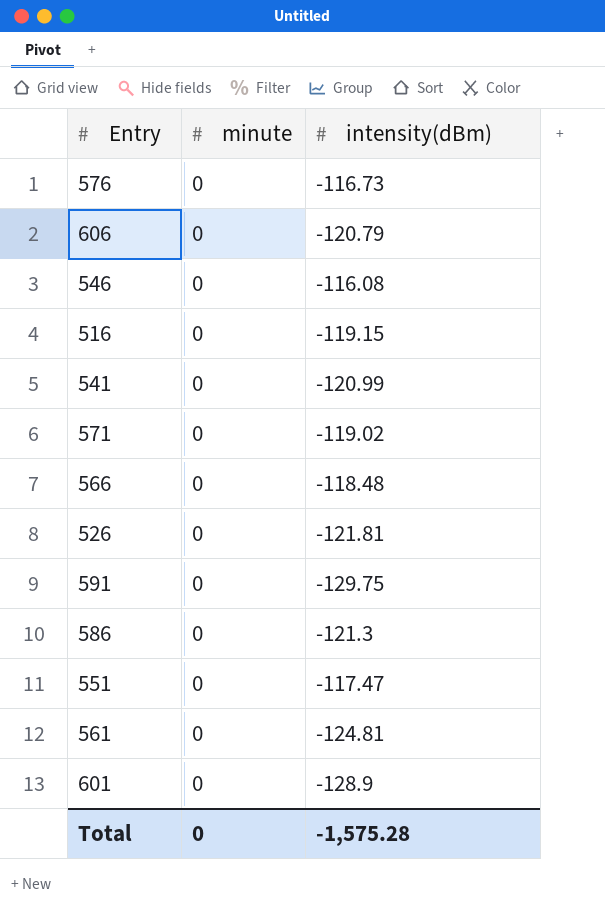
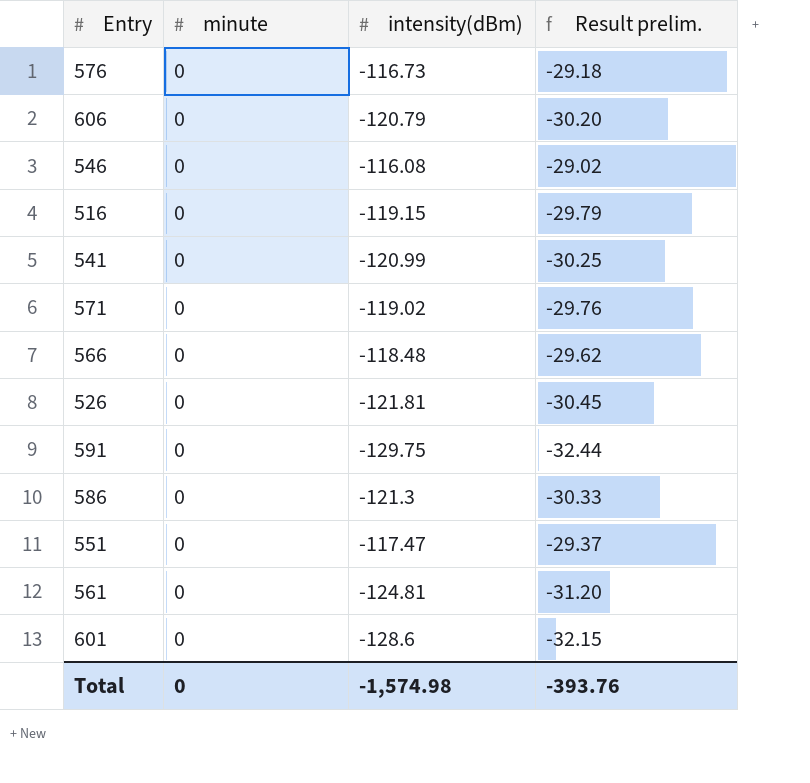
column Result prelim. | formula: none -> [intensity(dBm)] * 0.25
601 | intensity(dBm): -128.9 -> -128.6
Total | intensity(dBm): -1,575.28 -> -1,574.98

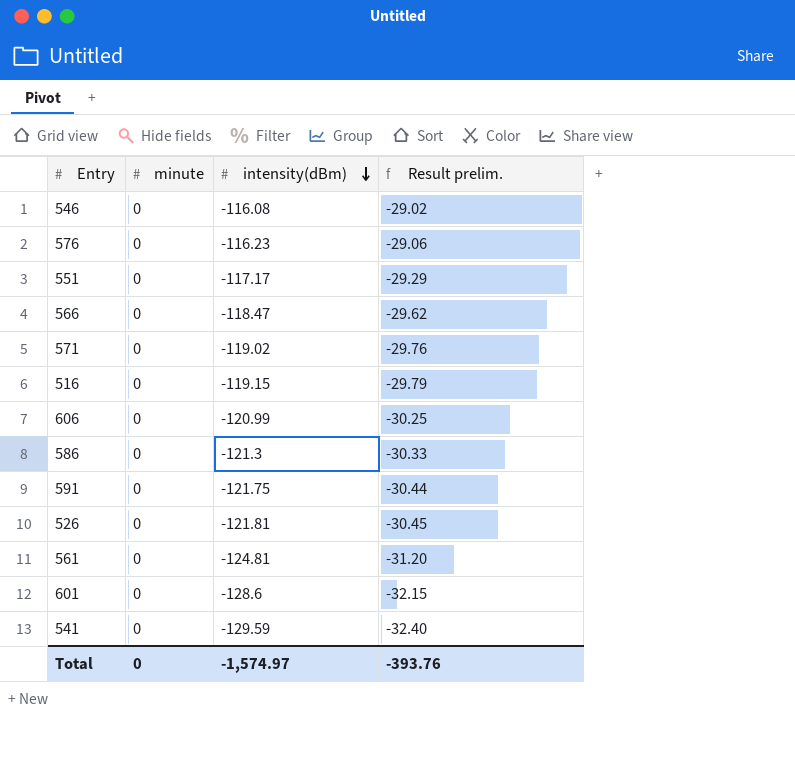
row order: none -> intensity(dBm) descending
576 | intensity(dBm): -116.73 -> -116.23
576 | Result prelim.: -29.18 -> -29.06
551 | intensity(dBm): -117.47 -> -117.17
551 | Result prelim.: -29.37 -> -29.29
566 | intensity(dBm): -118.48 -> -118.47
606 | intensity(dBm): -120.79 -> -120.99
606 | Result prelim.: -30.20 -> -30.25
591 | intensity(dBm): -129.75 -> -121.75
591 | Result prelim.: -32.44 -> -30.44
541 | intensity(dBm): -120.99 -> -129.59
541 | Result prelim.: -30.25 -> -32.40
Total | intensity(dBm): -1,574.98 -> -1,574.97

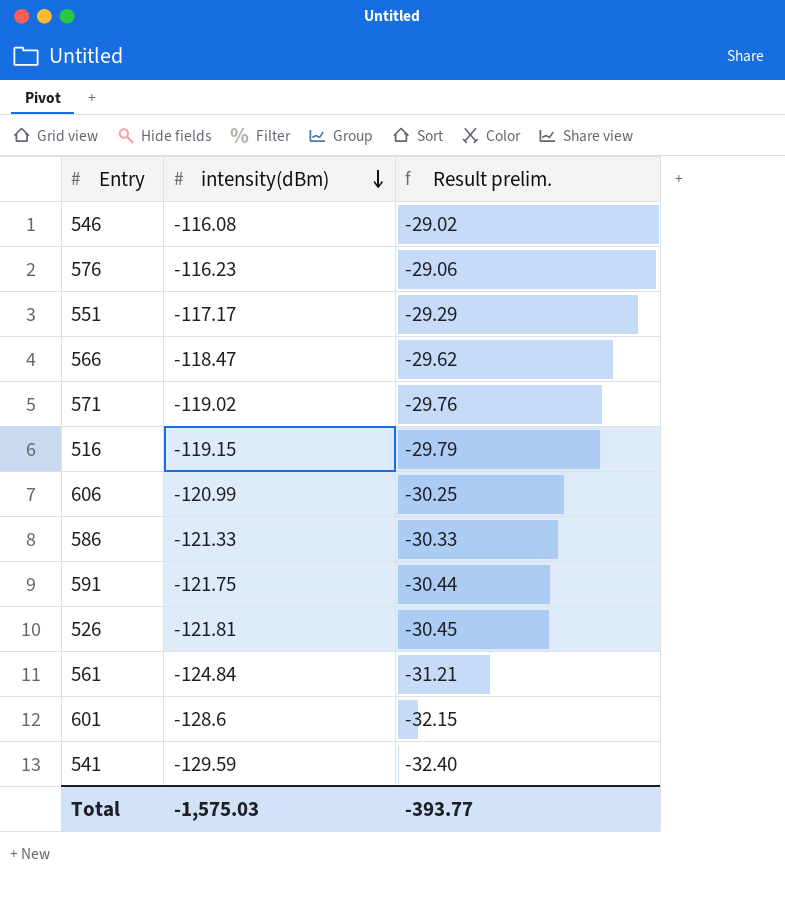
column minute | position: 2 -> none
586 | intensity(dBm): -121.3 -> -121.33
561 | intensity(dBm): -124.81 -> -124.84
561 | Result prelim.: -31.20 -> -31.21
Total | intensity(dBm): -1,574.97 -> -1,575.03
Total | Result prelim.: -393.76 -> -393.77

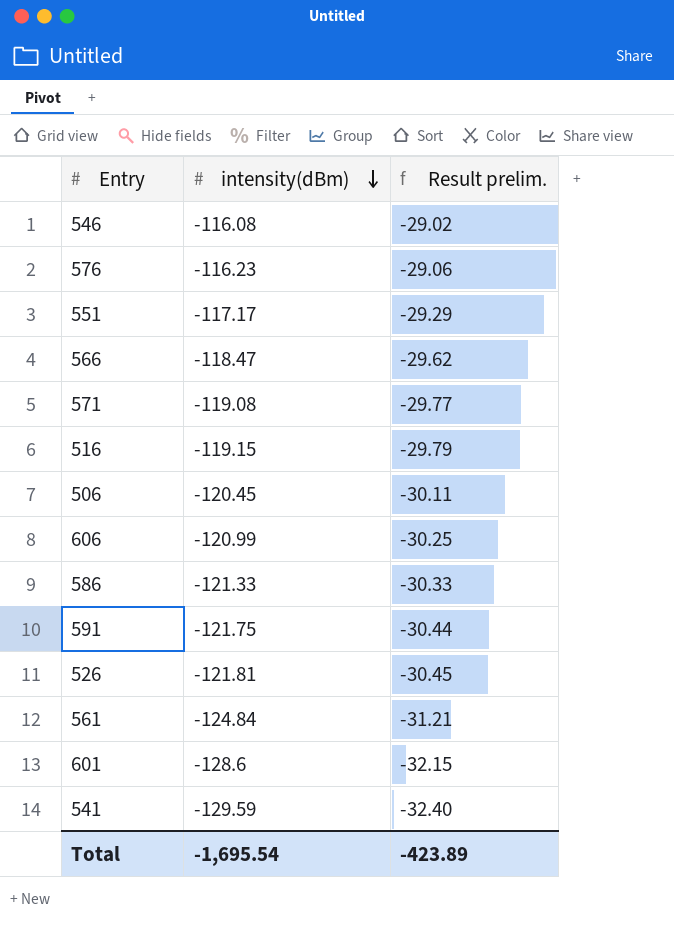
571 | intensity(dBm): -119.02 -> -119.08
571 | Result prelim.: -29.76 -> -29.77
row 506: none -> -120.45 | -30.11
Total | intensity(dBm): -1,575.03 -> -1,695.54
Total | Result prelim.: -393.77 -> -423.89

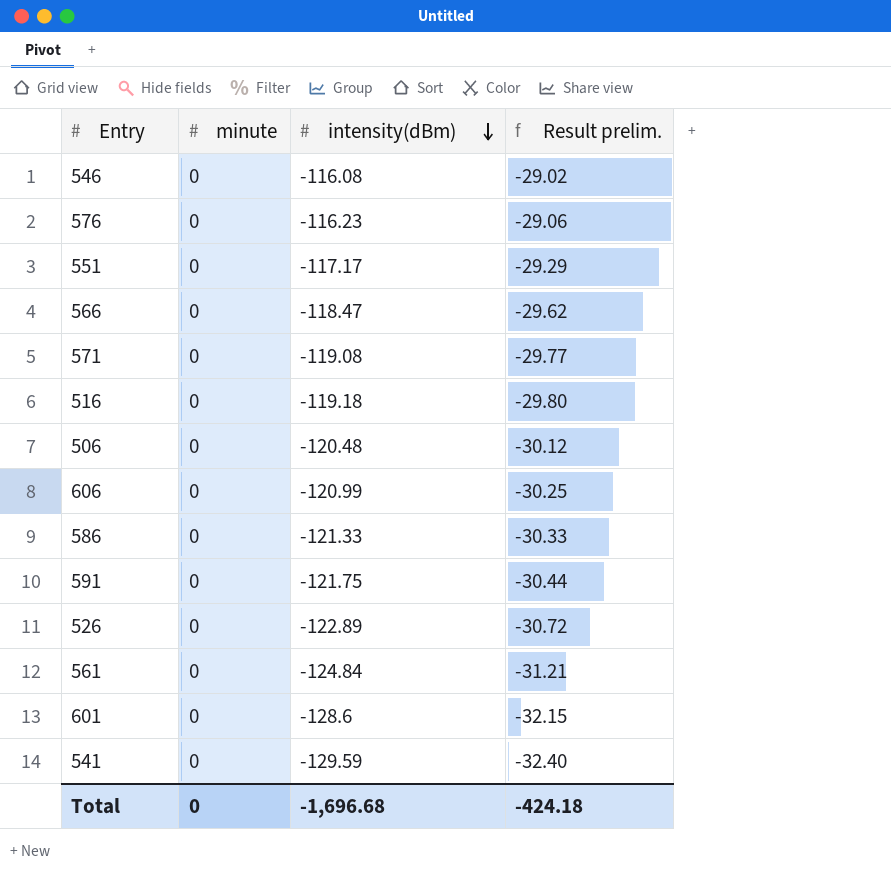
column minute | position: none -> 2
516 | intensity(dBm): -119.15 -> -119.18
516 | Result prelim.: -29.79 -> -29.80
506 | intensity(dBm): -120.45 -> -120.48
506 | Result prelim.: -30.11 -> -30.12
526 | intensity(dBm): -121.81 -> -122.89
526 | Result prelim.: -30.45 -> -30.72
Total | intensity(dBm): -1,695.54 -> -1,696.68
Total | Result prelim.: -423.89 -> -424.18

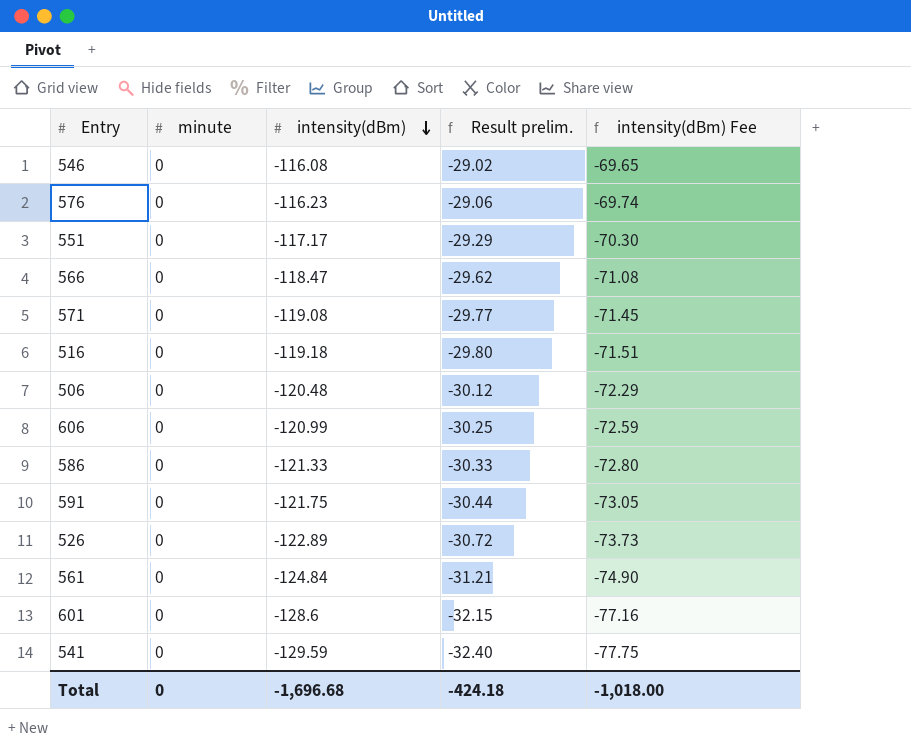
column intensity(dBm) Fee | formula: none -> [intensity(dBm)] * 0.6

